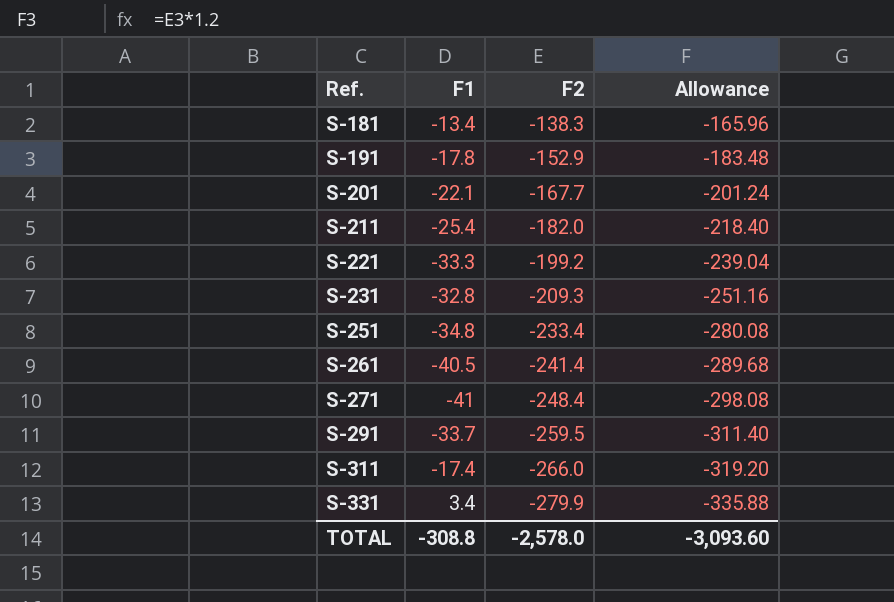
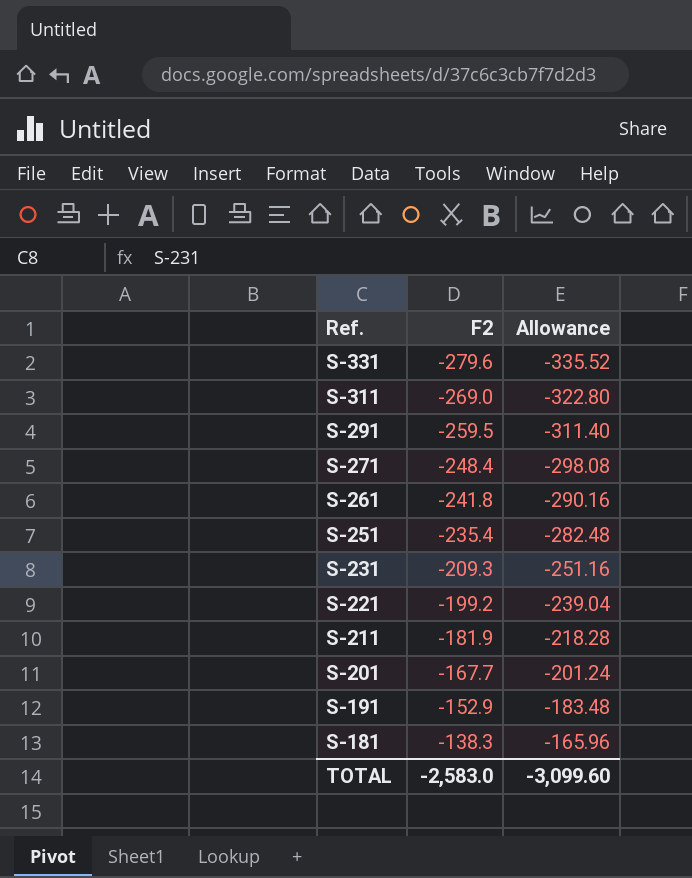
row order: Ref. ascending -> Ref. descending
column F1 | position: 2 -> none
S-331 | F2: -279.9 -> -279.6
S-331 | Allowance: -335.88 -> -335.52
S-311 | F2: -266.0 -> -269.0
S-311 | Allowance: -319.20 -> -322.80
S-261 | F2: -241.4 -> -241.8
S-261 | Allowance: -289.68 -> -290.16
S-251 | F2: -233.4 -> -235.4
S-251 | Allowance: -280.08 -> -282.48
S-211 | F2: -182.0 -> -181.9
S-211 | Allowance: -218.40 -> -218.28
TOTAL | F2: -2,578.0 -> -2,583.0
TOTAL | Allowance: -3,093.60 -> -3,099.60

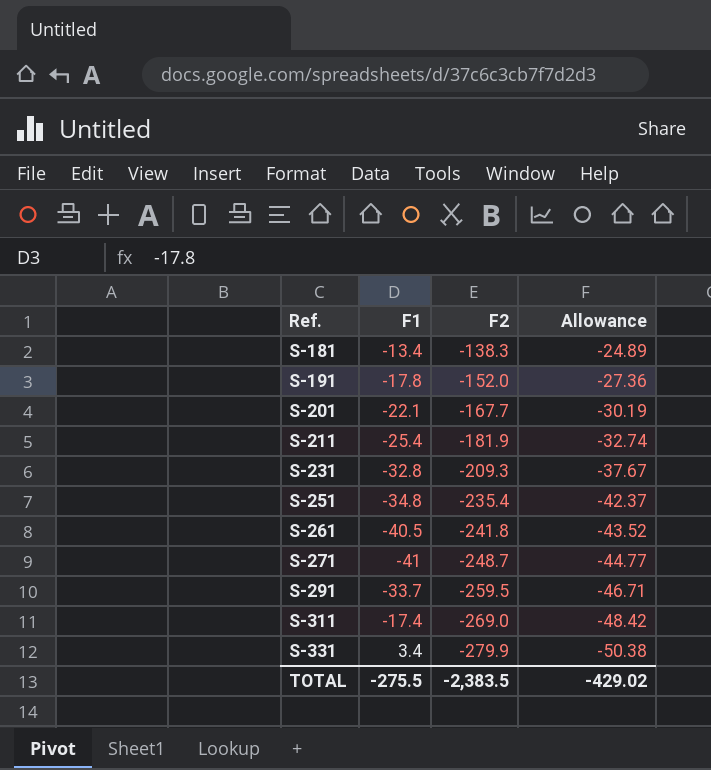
row order: Ref. descending -> Ref. ascending
column F1 | position: none -> 2
column Allowance | formula: [F2] * 1.2 -> [F2] * 0.18
row S-221: -199.2 | -239.04 -> none
S-191 | F2: -152.9 -> -152.0
S-271 | F2: -248.4 -> -248.7
S-331 | F2: -279.6 -> -279.9
TOTAL | F2: -2,583.0 -> -2,383.5
TOTAL | Allowance: -3,099.60 -> -429.02

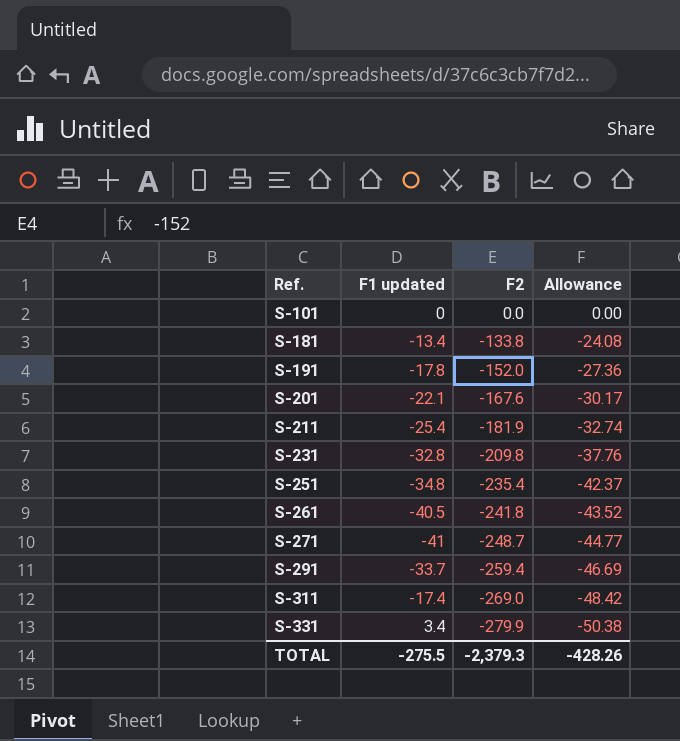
column name: F1 -> F1 updated
row S-101: none -> 0 | 0.0 | 0.00
S-181 | F2: -138.3 -> -133.8
S-181 | Allowance: -24.89 -> -24.08
S-201 | F2: -167.7 -> -167.6
S-201 | Allowance: -30.19 -> -30.17
S-231 | F2: -209.3 -> -209.8
S-231 | Allowance: -37.67 -> -37.76
S-291 | F2: -259.5 -> -259.4
S-291 | Allowance: -46.71 -> -46.69
TOTAL | F2: -2,383.5 -> -2,379.3
TOTAL | Allowance: -429.02 -> -428.26

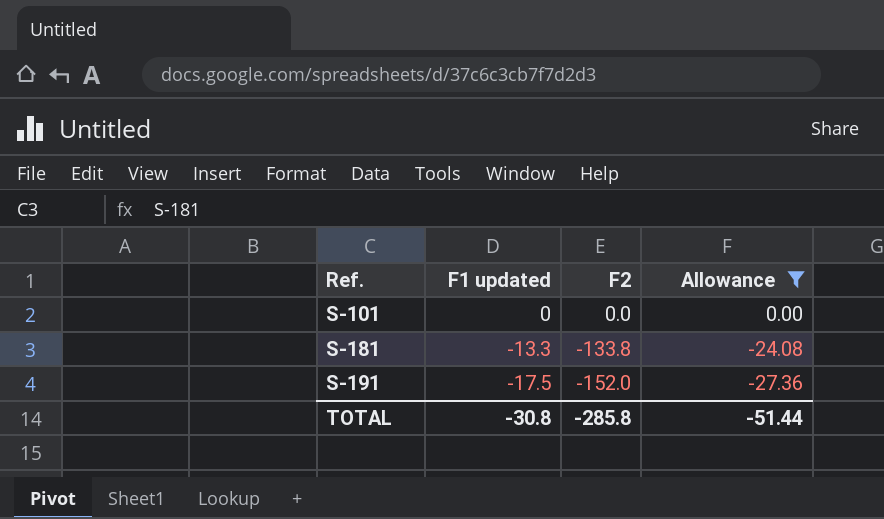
filter: none -> Allowance >= -27.36
S-181 | F1 updated: -13.4 -> -13.3
S-191 | F1 updated: -17.8 -> -17.5
TOTAL | F1 updated: -275.5 -> -30.8
TOTAL | F2: -2,379.3 -> -285.8
TOTAL | Allowance: -428.26 -> -51.44

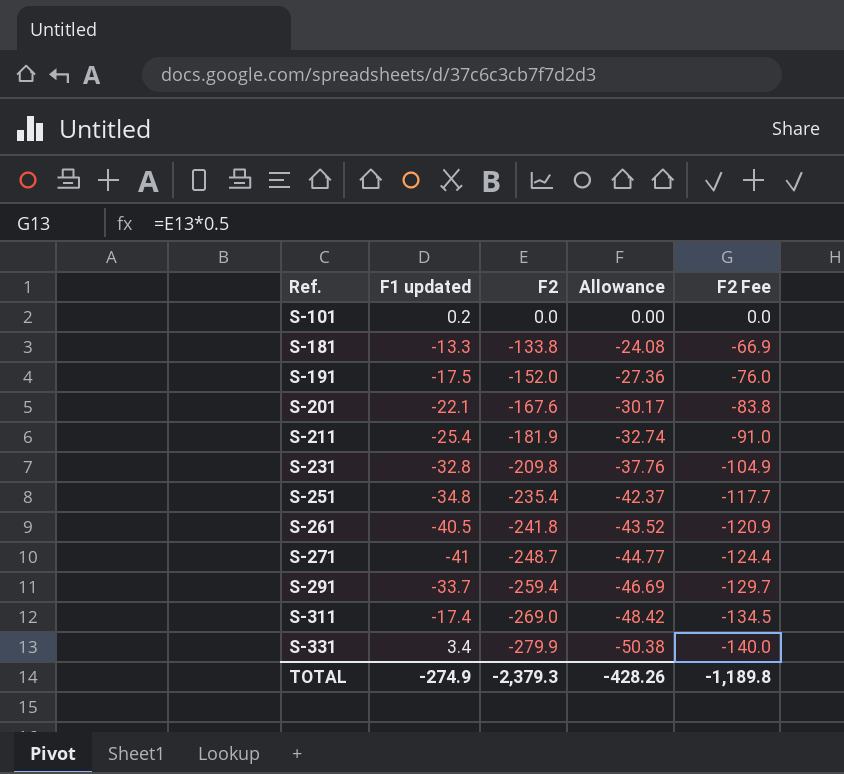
filter: Allowance >= -27.36 -> none
column F2 Fee | formula: none -> [F2] * 0.5
S-101 | F1 updated: 0 -> 0.2
TOTAL | F1 updated: -30.8 -> -274.9
TOTAL | F2: -285.8 -> -2,379.3
TOTAL | Allowance: -51.44 -> -428.26

